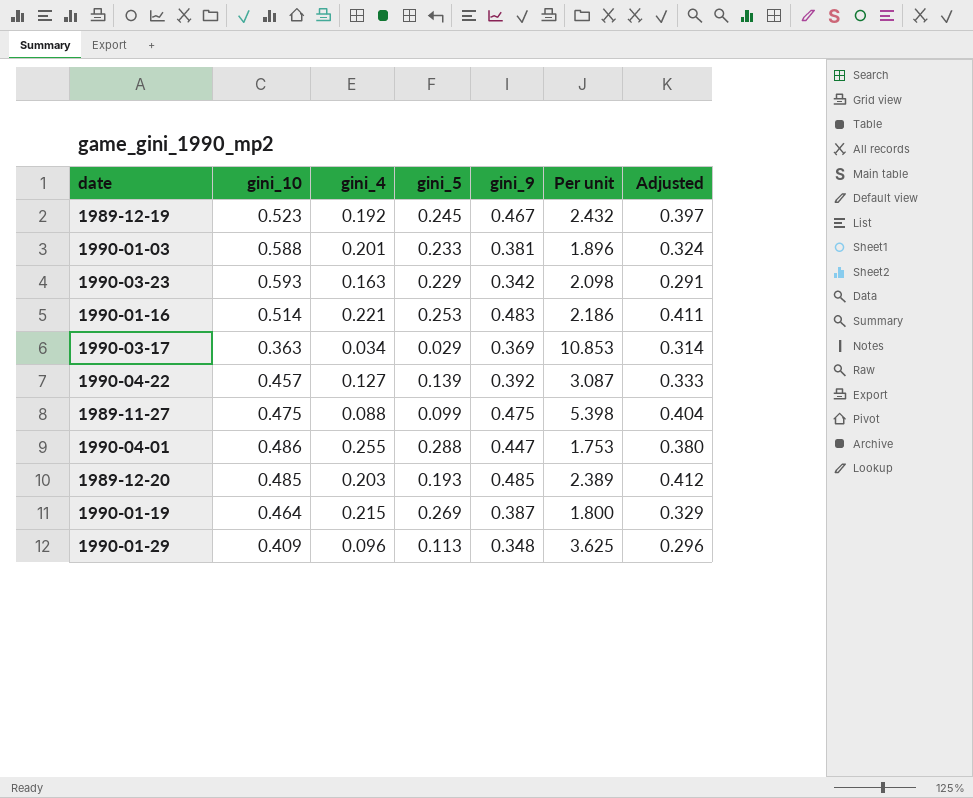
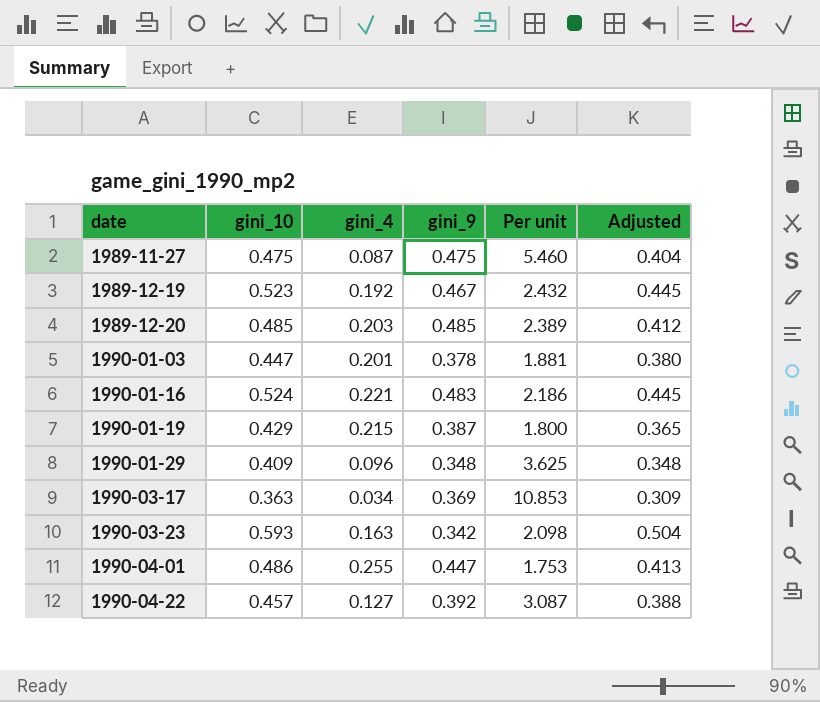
row order: none -> date ascending
column gini_5 | position: 4 -> none
column Adjusted | formula: [gini_9] * 0.85 -> [gini_10] * 0.85
1989-11-27 | gini_4: 0.088 -> 0.087
1989-11-27 | Per unit: 5.398 -> 5.460
1990-01-03 | gini_10: 0.588 -> 0.447
1990-01-03 | gini_9: 0.381 -> 0.378
1990-01-03 | Per unit: 1.896 -> 1.881
1990-01-16 | gini_10: 0.514 -> 0.524
1990-01-19 | gini_10: 0.464 -> 0.429

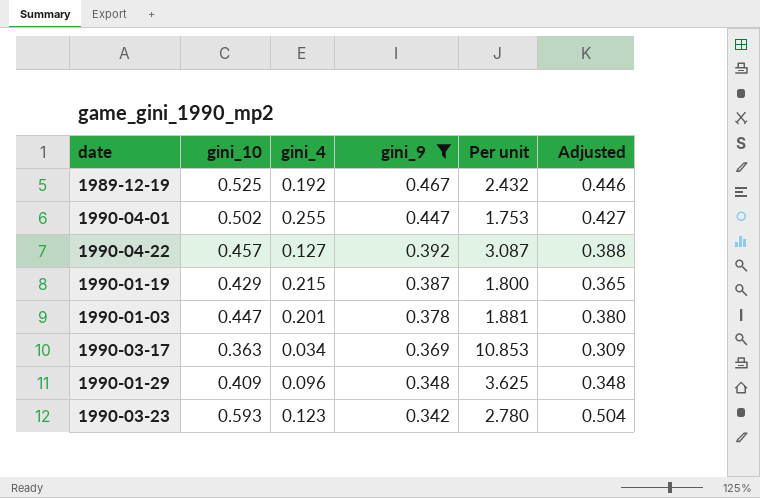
filter: none -> gini_9 <= 0.467
row order: date ascending -> gini_9 descending
1989-12-19 | gini_10: 0.523 -> 0.525
1989-12-19 | Adjusted: 0.445 -> 0.446
1990-04-01 | gini_10: 0.486 -> 0.502
1990-04-01 | Adjusted: 0.413 -> 0.427
1990-03-23 | gini_4: 0.163 -> 0.123
1990-03-23 | Per unit: 2.098 -> 2.780

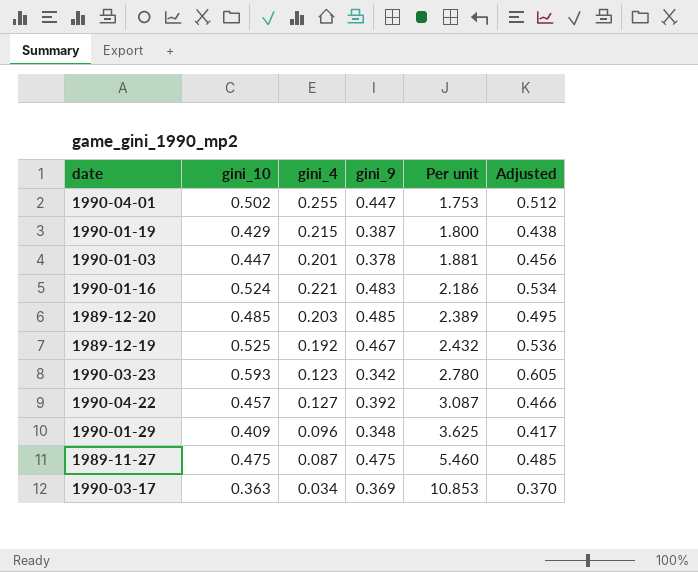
filter: gini_9 <= 0.467 -> none
row order: gini_9 descending -> Per unit ascending
column Adjusted | formula: [gini_10] * 0.85 -> [gini_10] * 1.02

